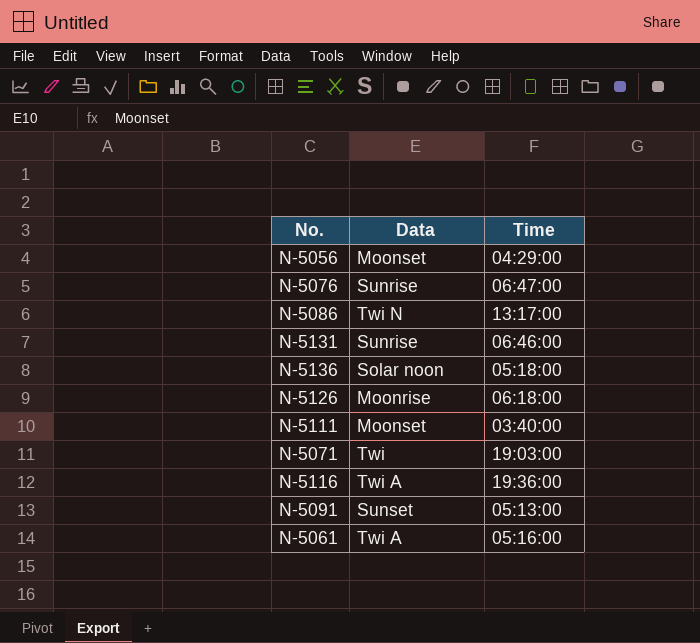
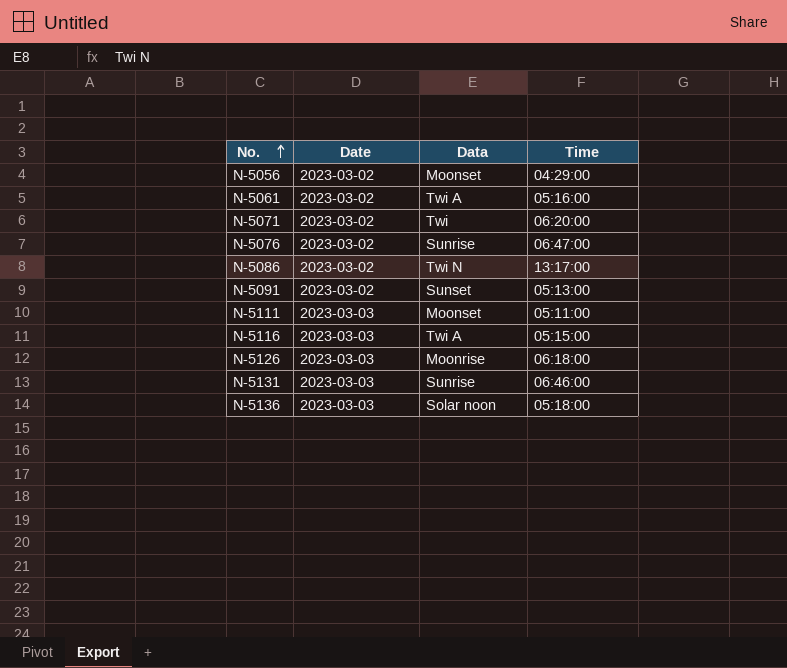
row order: none -> No. ascending
column Date | position: none -> 2
N-5071 | Time: 19:03:00 -> 06:20:00
N-5111 | Time: 03:40:00 -> 05:11:00
N-5116 | Time: 19:36:00 -> 05:15:00

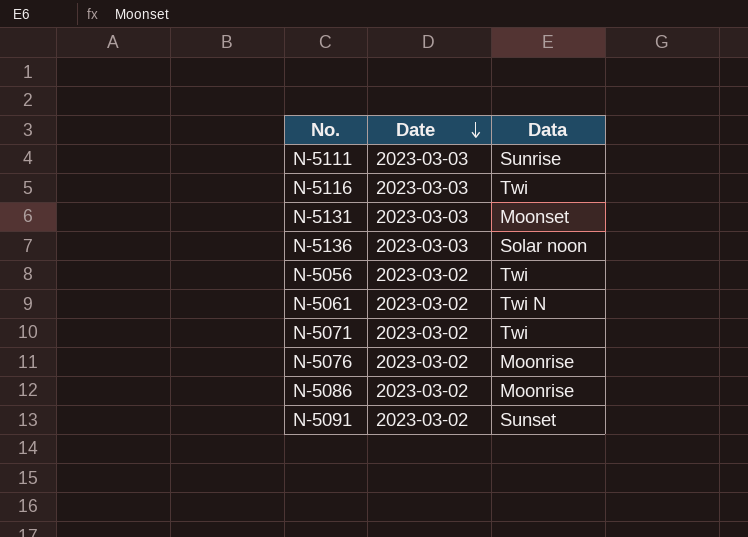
row order: No. ascending -> Date descending
column Time | position: 4 -> none
row N-5126: 2023-03-03 | Moonrise | 06:18:00 -> none
N-5111 | Data: Moonset -> Sunrise
N-5116 | Data: Twi A -> Twi
N-5131 | Data: Sunrise -> Moonset
N-5056 | Data: Moonset -> Twi
N-5061 | Data: Twi A -> Twi N
N-5076 | Data: Sunrise -> Moonrise
N-5086 | Data: Twi N -> Moonrise

